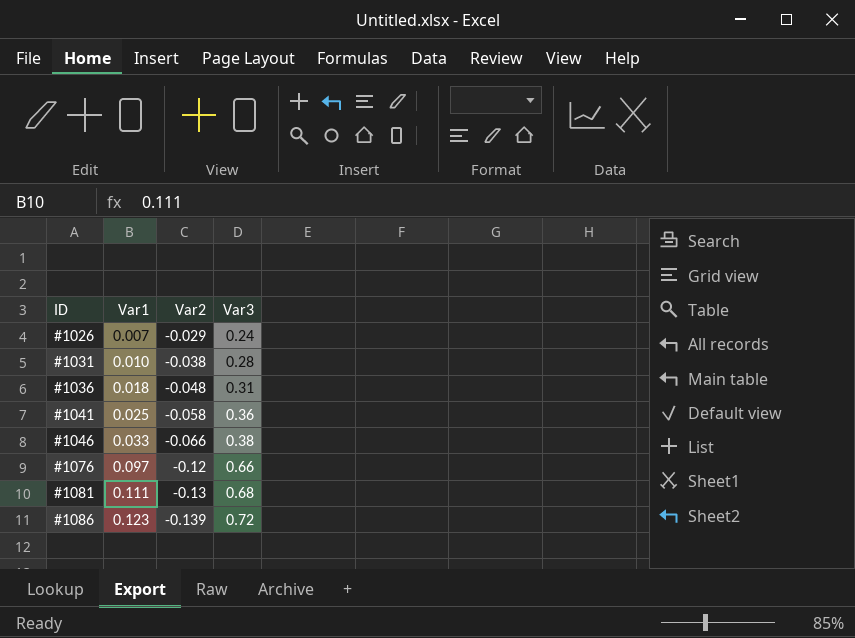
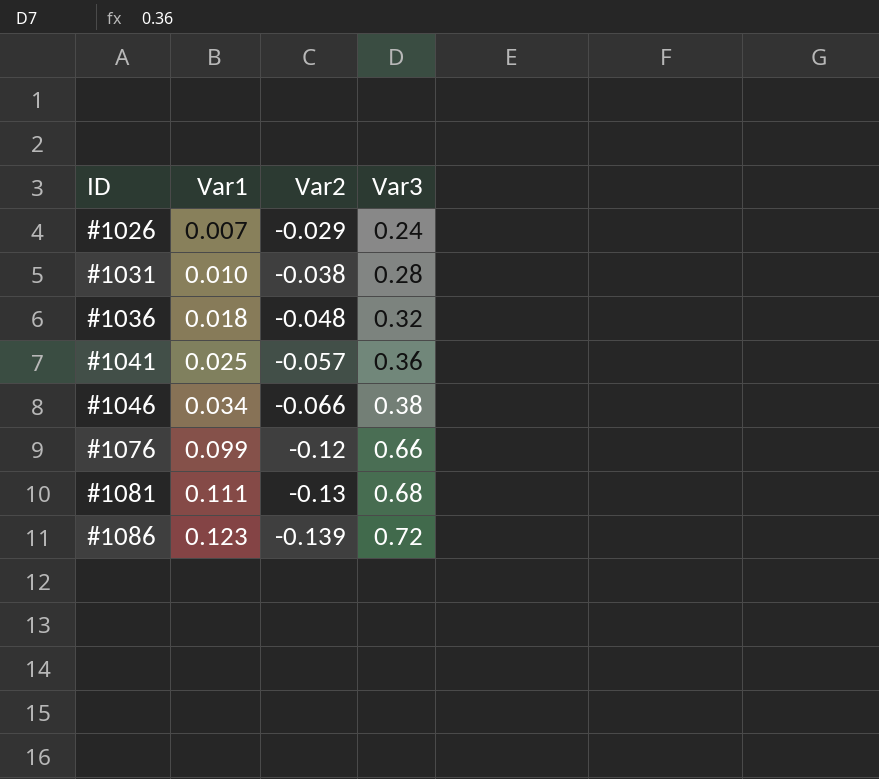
#1036 | Var3: 0.31 -> 0.32
#1041 | Var2: -0.058 -> -0.057
#1046 | Var1: 0.033 -> 0.034
#1076 | Var1: 0.097 -> 0.099

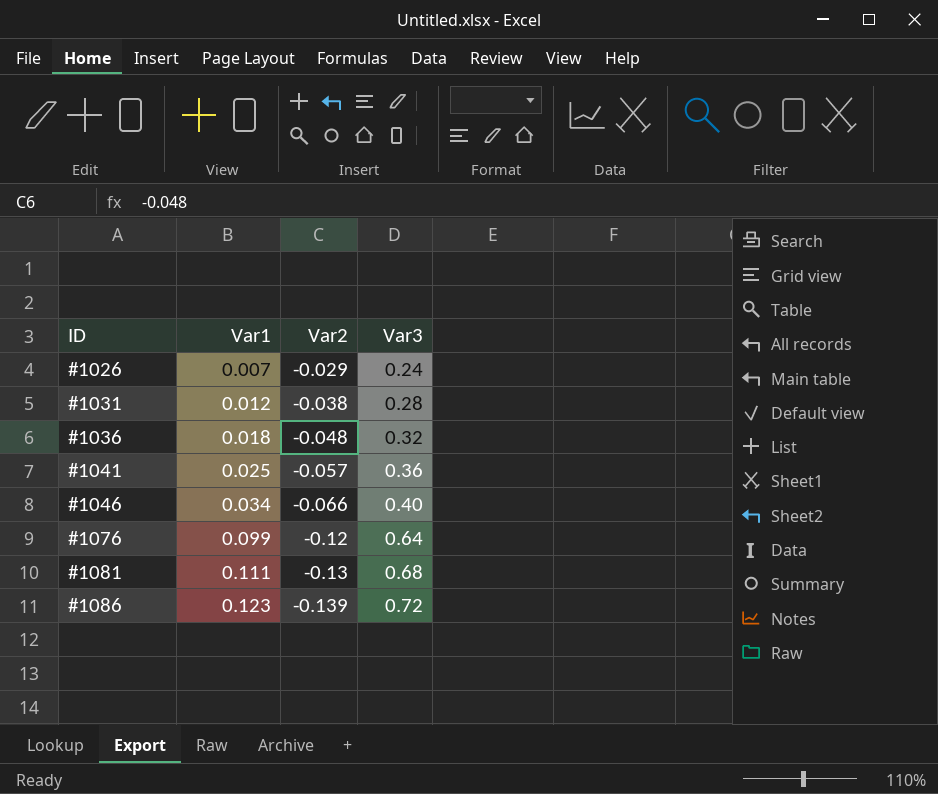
#1031 | Var1: 0.010 -> 0.012
#1046 | Var3: 0.38 -> 0.40
#1076 | Var3: 0.66 -> 0.64

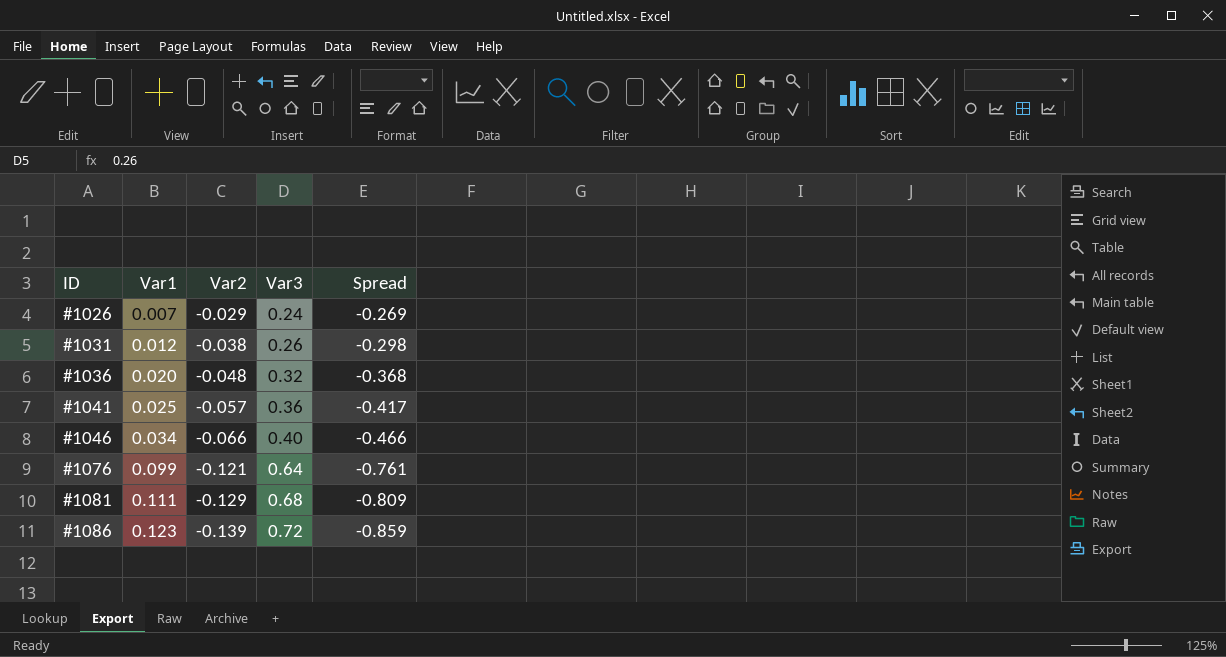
column Spread | formula: none -> [Var2] - [Var3]
#1031 | Var3: 0.28 -> 0.26
#1036 | Var1: 0.018 -> 0.020
#1076 | Var2: -0.12 -> -0.121
#1081 | Var2: -0.13 -> -0.129

